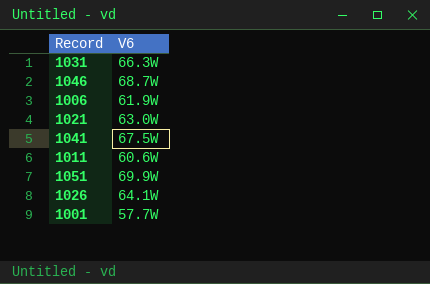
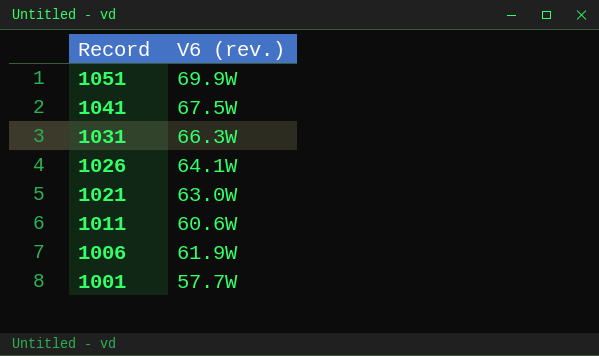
row order: none -> Record descending
column name: V6 -> V6 (rev.)
row 1046: 68.7W -> none

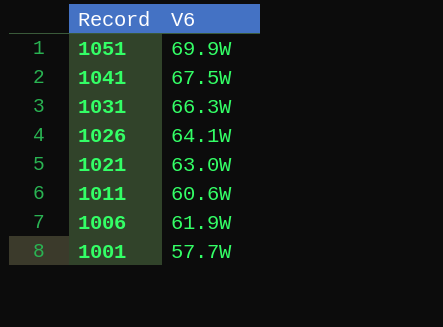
column name: V6 (rev.) -> V6

